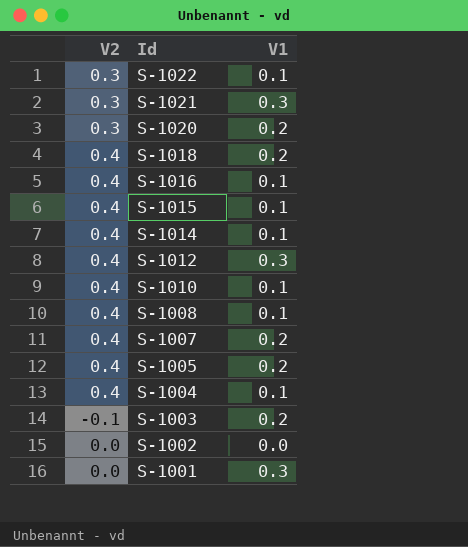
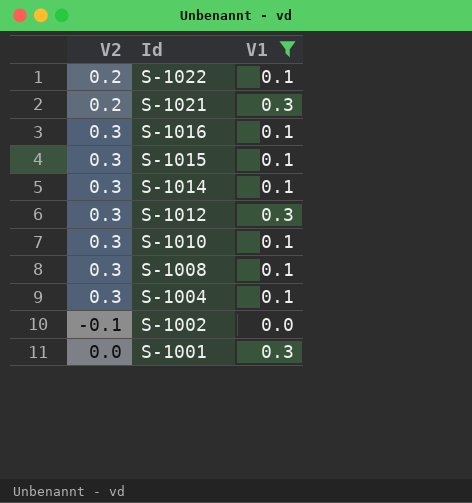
filter: none -> V1 != 0.2
S-1022 | V2: 0.3 -> 0.2
S-1021 | V2: 0.3 -> 0.2
S-1016 | V2: 0.4 -> 0.3
S-1015 | V2: 0.4 -> 0.3
S-1014 | V2: 0.4 -> 0.3
S-1012 | V2: 0.4 -> 0.3
S-1010 | V2: 0.4 -> 0.3
S-1008 | V2: 0.4 -> 0.3
S-1004 | V2: 0.4 -> 0.3
S-1002 | V2: 0.0 -> -0.1

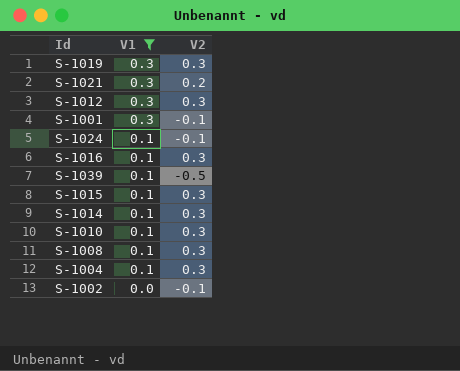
row order: Id descending -> V1 descending
column V2 | position: 1 -> 3
row S-1022: 0.2 | 0.1 -> none
row S-1019: none -> 0.3 | 0.3
S-1001 | V2: 0.0 -> -0.1
row S-1024: none -> 0.1 | -0.1
row S-1039: none -> 0.1 | -0.5

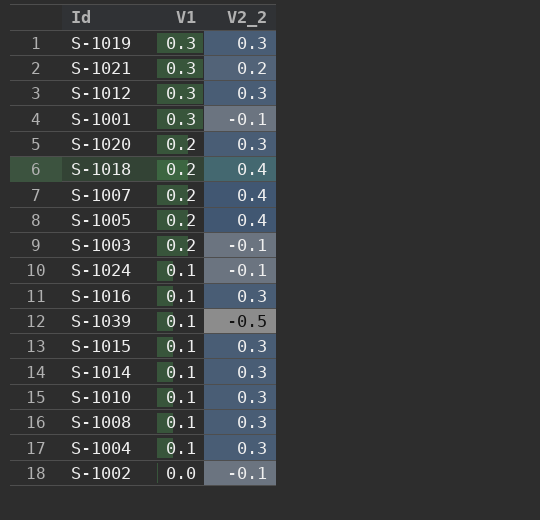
filter: V1 != 0.2 -> none
column name: V2 -> V2_2

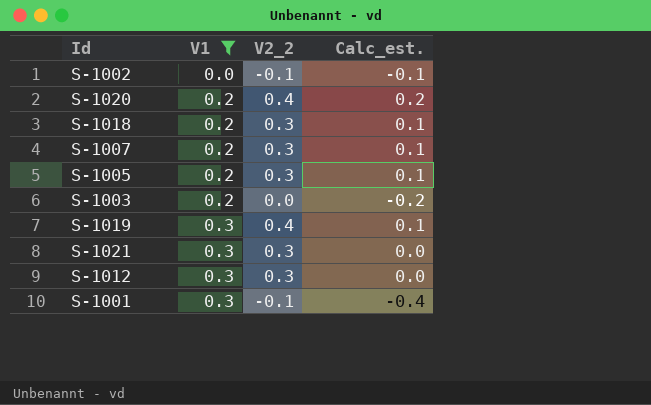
filter: none -> V1 != 0.1
row order: V1 descending -> V1 ascending
column Calc_est. | formula: none -> [V2_2] - [V1]
S-1020 | V2_2: 0.3 -> 0.4
S-1018 | V2_2: 0.4 -> 0.3
S-1007 | V2_2: 0.4 -> 0.3
S-1005 | V2_2: 0.4 -> 0.3
S-1003 | V2_2: -0.1 -> 0.0
S-1019 | V2_2: 0.3 -> 0.4
S-1021 | V2_2: 0.2 -> 0.3

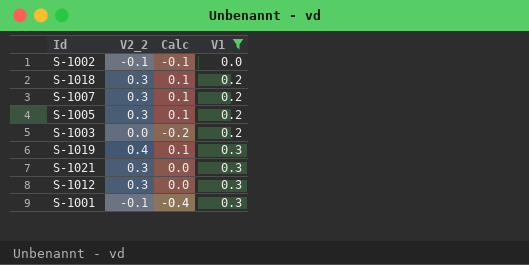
column name: Calc_est. -> Calc
column V1 | position: 2 -> 4
row S-1020: 0.2 | 0.4 | 0.2 -> none

